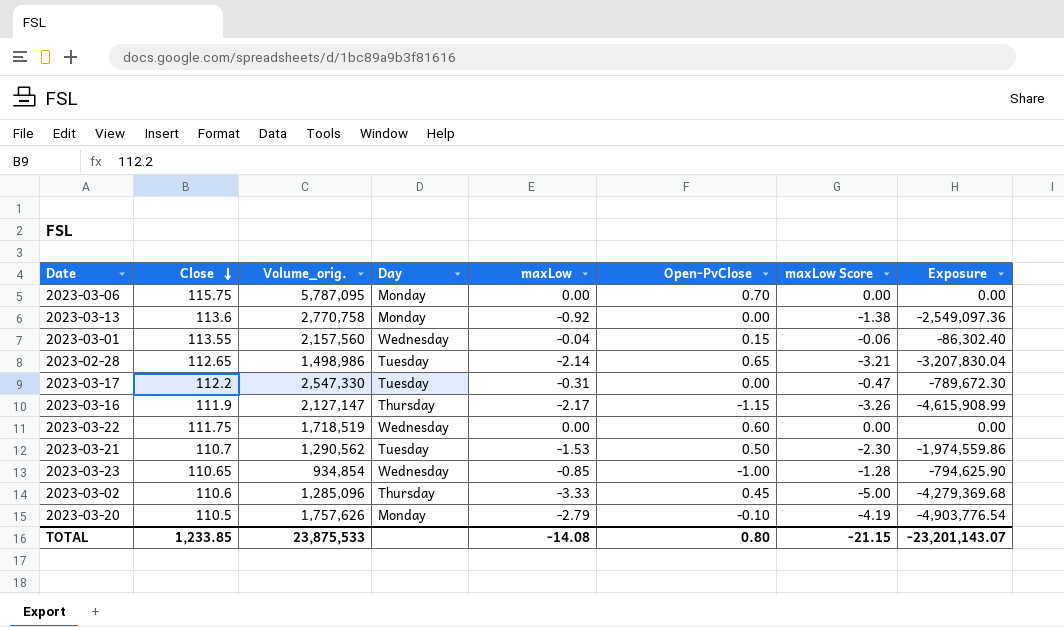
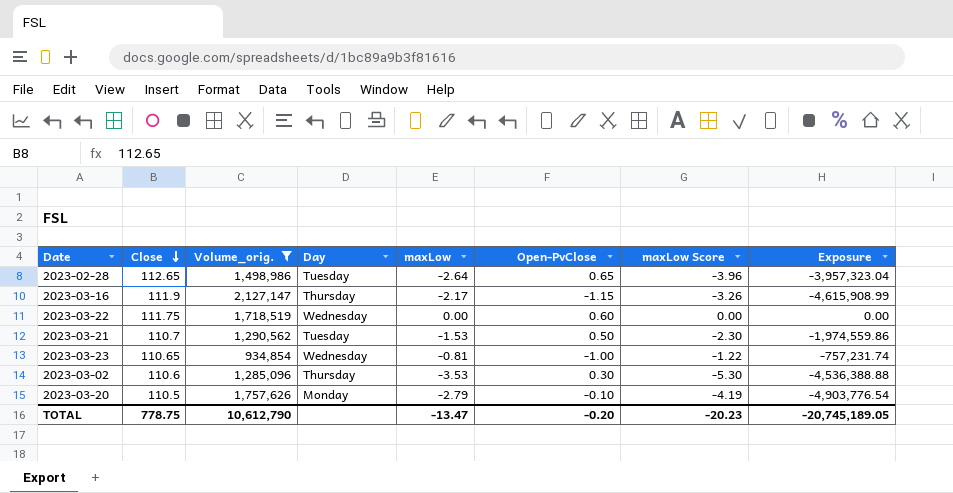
filter: none -> Volume_orig. <= 2,127,147
2023-02-28 | maxLow: -2.14 -> -2.64
2023-02-28 | maxLow Score: -3.21 -> -3.96
2023-02-28 | Exposure: -3,207,830.04 -> -3,957,323.04
2023-03-23 | maxLow: -0.85 -> -0.81
2023-03-23 | maxLow Score: -1.28 -> -1.22
2023-03-23 | Exposure: -794,625.90 -> -757,231.74
2023-03-02 | maxLow: -3.33 -> -3.53
2023-03-02 | Open-PvClose: 0.45 -> 0.30
2023-03-02 | maxLow Score: -5.00 -> -5.30
2023-03-02 | Exposure: -4,279,369.68 -> -4,536,388.88
TOTAL | Close: 1,233.85 -> 778.75
TOTAL | Volume_orig.: 23,875,533 -> 10,612,790
TOTAL | maxLow: -14.08 -> -13.47
TOTAL | Open-PvClose: 0.80 -> -0.20
TOTAL | maxLow Score: -21.15 -> -20.23
TOTAL | Exposure: -23,201,143.07 -> -20,745,189.05

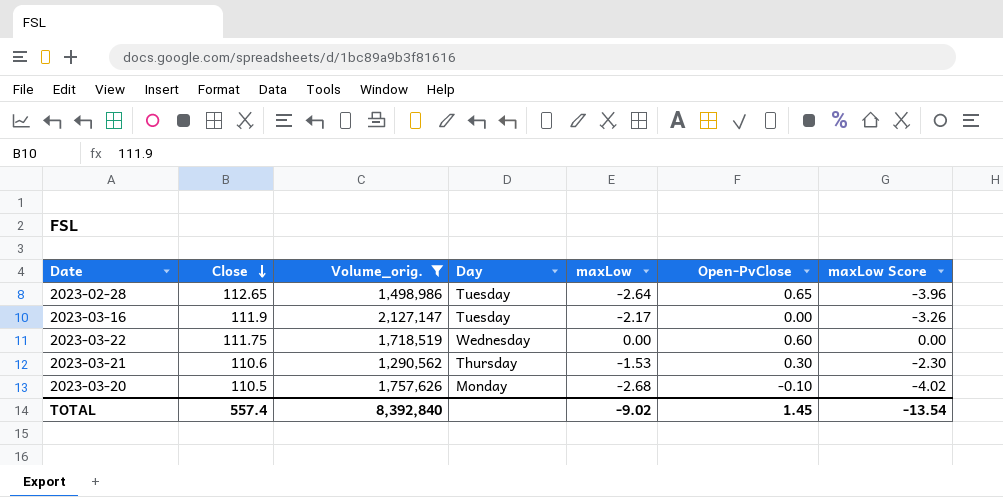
column Exposure | formula: [Volume_orig.] * [maxLow] -> none
row 2023-03-23: 110.65 | 934,854 | Wednesday | -0.81 | -1.00 | -1.22 | -757,231.74 -> none
row 2023-03-02: 110.6 | 1,285,096 | Thursday | -3.53 | 0.30 | -5.30 | -4,536,388.88 -> none
2023-03-16 | Day: Thursday -> Tuesday
2023-03-16 | Open-PvClose: -1.15 -> 0.00
2023-03-21 | Close: 110.7 -> 110.6
2023-03-21 | Day: Tuesday -> Thursday
2023-03-21 | Open-PvClose: 0.50 -> 0.30
2023-03-20 | maxLow: -2.79 -> -2.68
2023-03-20 | maxLow Score: -4.19 -> -4.02
TOTAL | Close: 778.75 -> 557.4
TOTAL | Volume_orig.: 10,612,790 -> 8,392,840
TOTAL | maxLow: -13.47 -> -9.02
TOTAL | Open-PvClose: -0.20 -> 1.45
TOTAL | maxLow Score: -20.23 -> -13.54

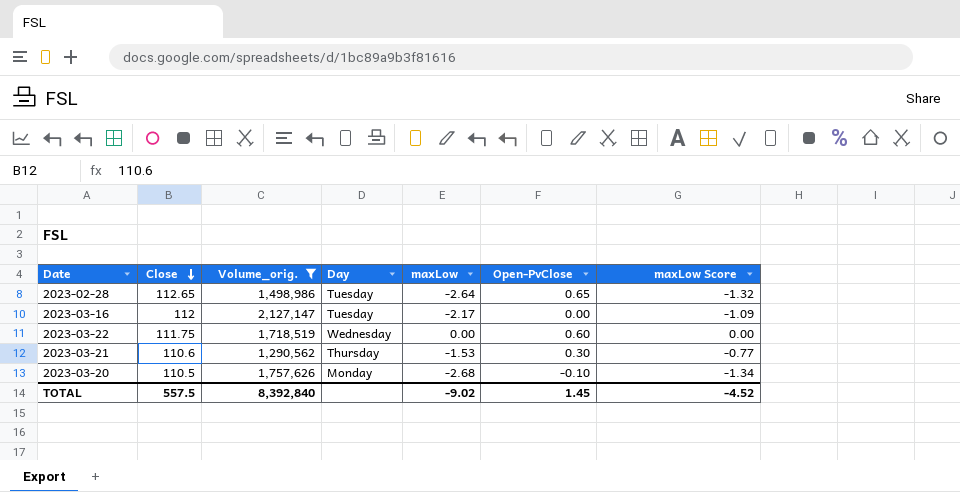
column maxLow Score | formula: [maxLow] * 1.5 -> [maxLow] * 0.5
2023-03-16 | Close: 111.9 -> 112
TOTAL | Close: 557.4 -> 557.5
TOTAL | maxLow Score: -13.54 -> -4.52

